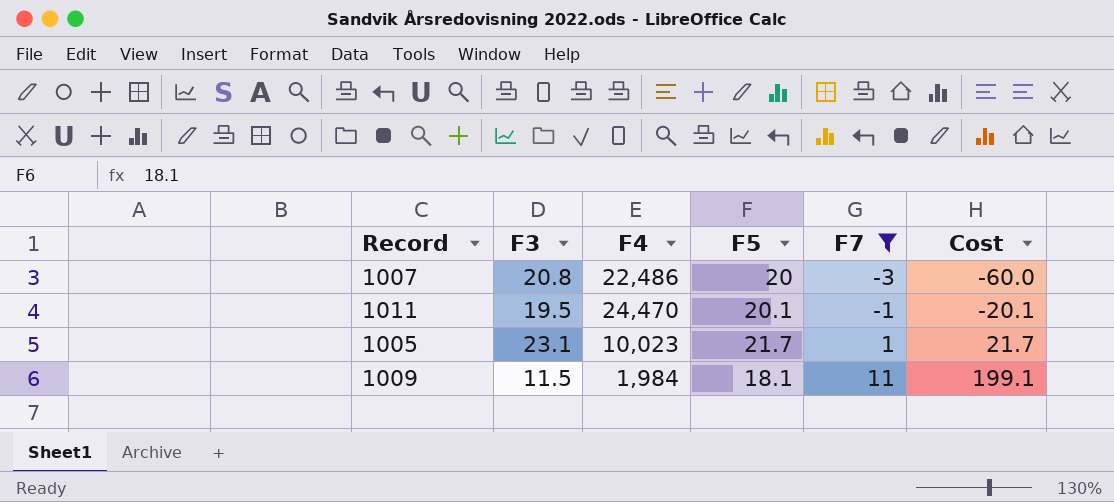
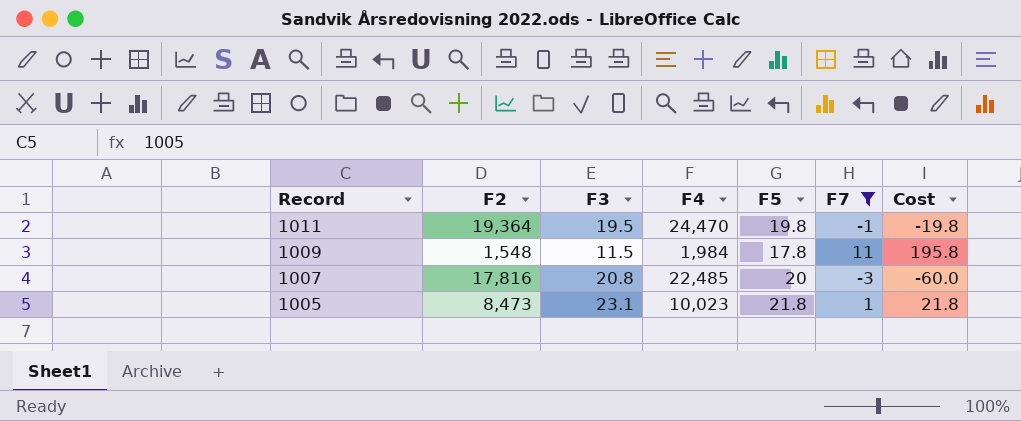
row order: F7 ascending -> Record descending
column F2 | position: none -> 2
1011 | F5: 20.1 -> 19.8
1011 | Cost: -20.1 -> -19.8
1009 | F5: 18.1 -> 17.8
1009 | Cost: 199.1 -> 195.8
1007 | F4: 22,486 -> 22,485
1005 | F5: 21.7 -> 21.8
1005 | Cost: 21.7 -> 21.8

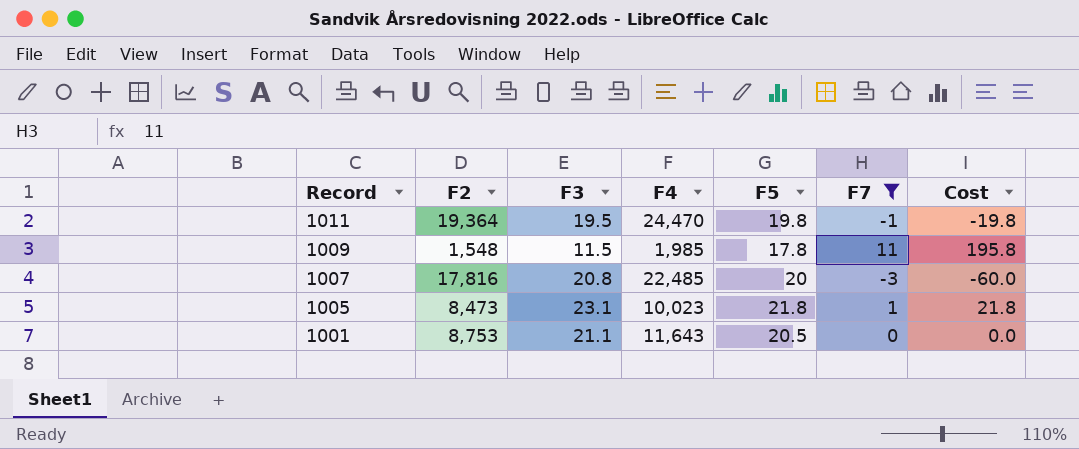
1009 | F4: 1,984 -> 1,985
row 1001: none -> 8,753 | 21.1 | 11,643 | 20.5 | 0 | 0.0

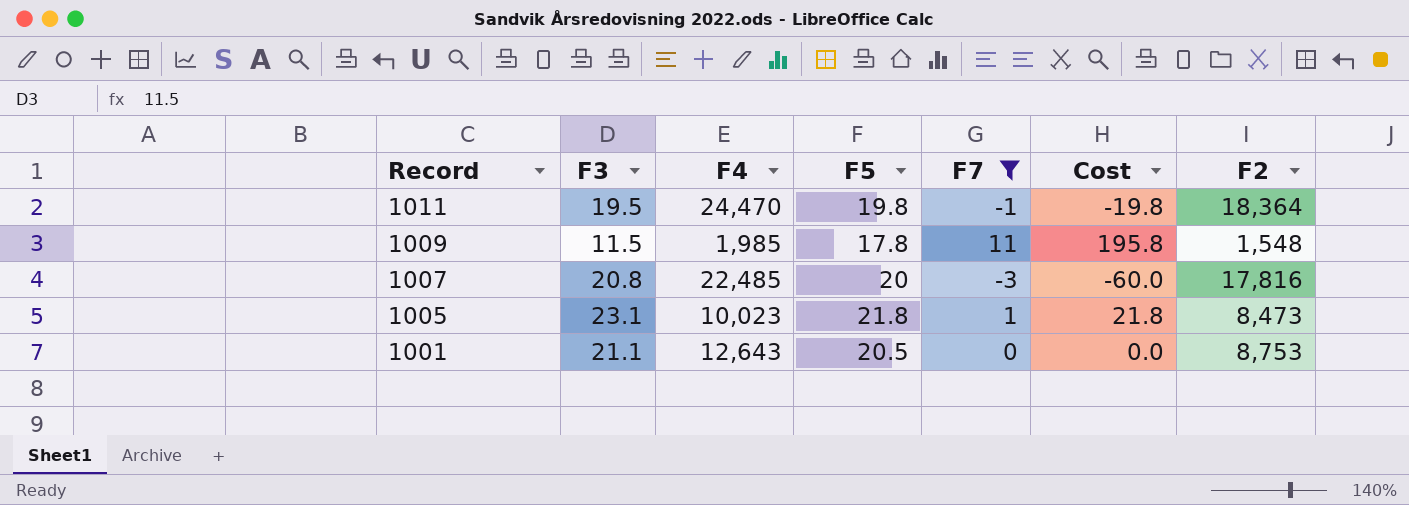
column F2 | position: 2 -> 7
1011 | F2: 19,364 -> 18,364
1001 | F4: 11,643 -> 12,643

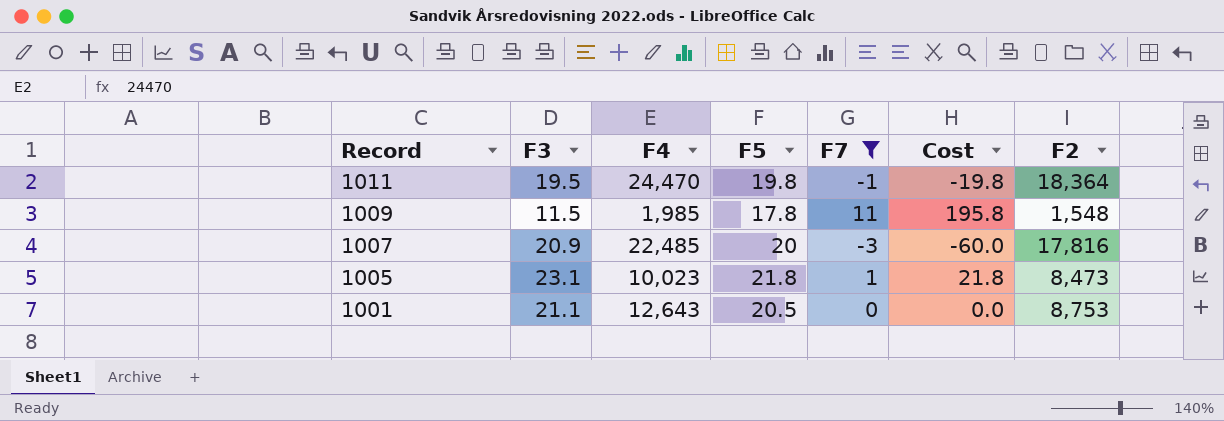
1007 | F3: 20.8 -> 20.9

